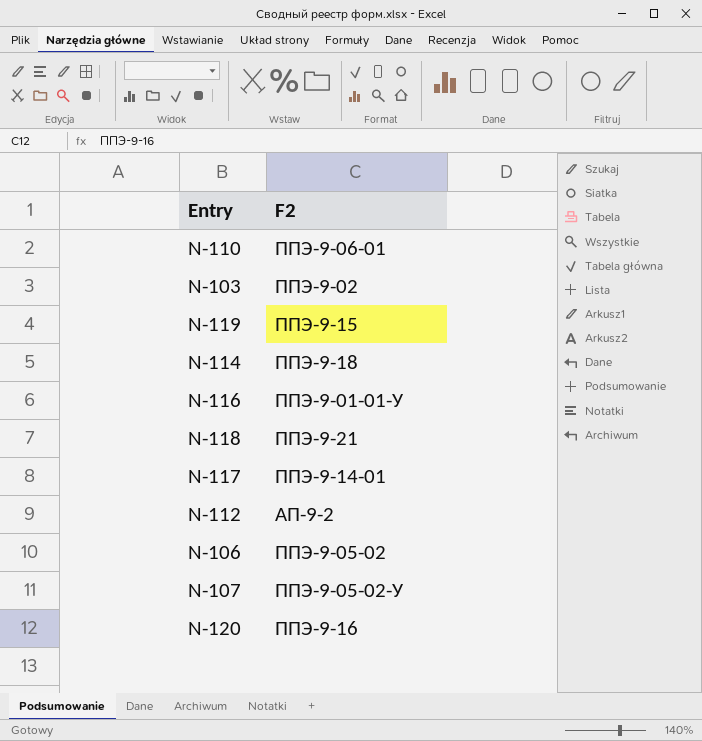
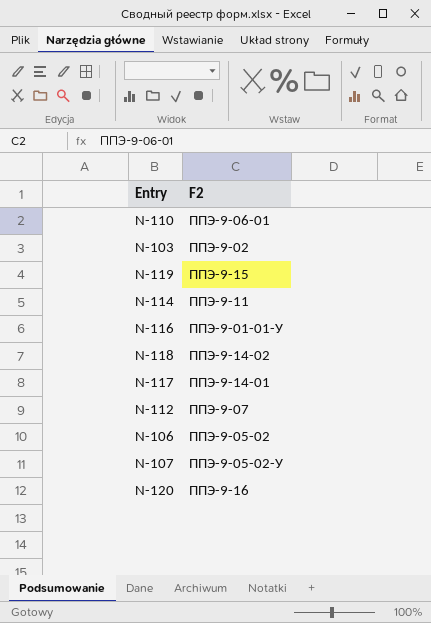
N-114 | F2: ППЭ-9-18 -> ППЭ-9-11
N-118 | F2: ППЭ-9-21 -> ППЭ-9-14-02
N-112 | F2: АП-9-2 -> ППЭ-9-07

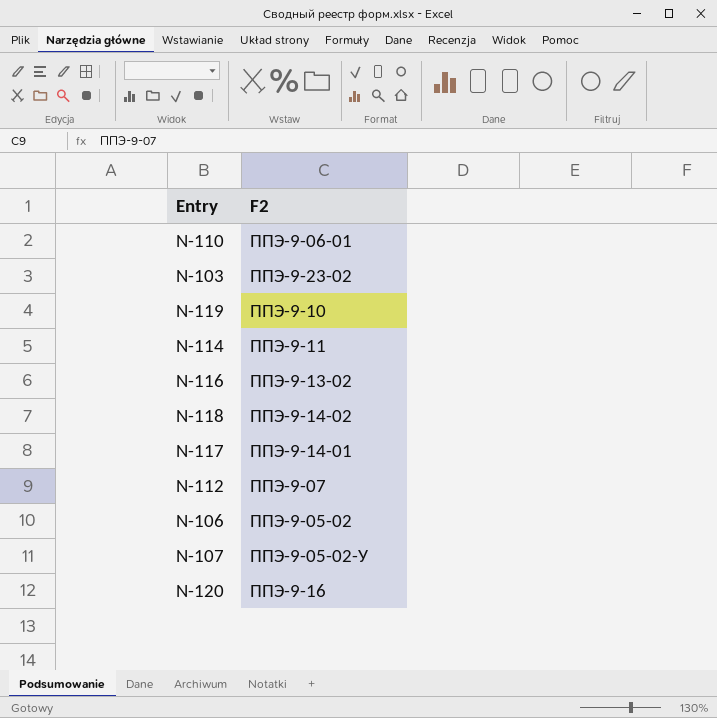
N-103 | F2: ППЭ-9-02 -> ППЭ-9-23-02
N-119 | F2: ППЭ-9-15 -> ППЭ-9-10
N-116 | F2: ППЭ-9-01-01-У -> ППЭ-9-13-02

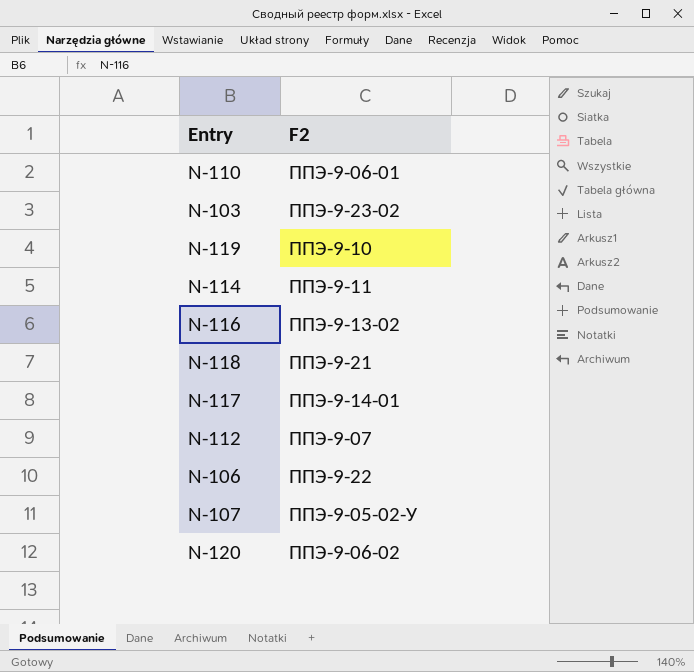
N-118 | F2: ППЭ-9-14-02 -> ППЭ-9-21
N-106 | F2: ППЭ-9-05-02 -> ППЭ-9-22
N-120 | F2: ППЭ-9-16 -> ППЭ-9-06-02

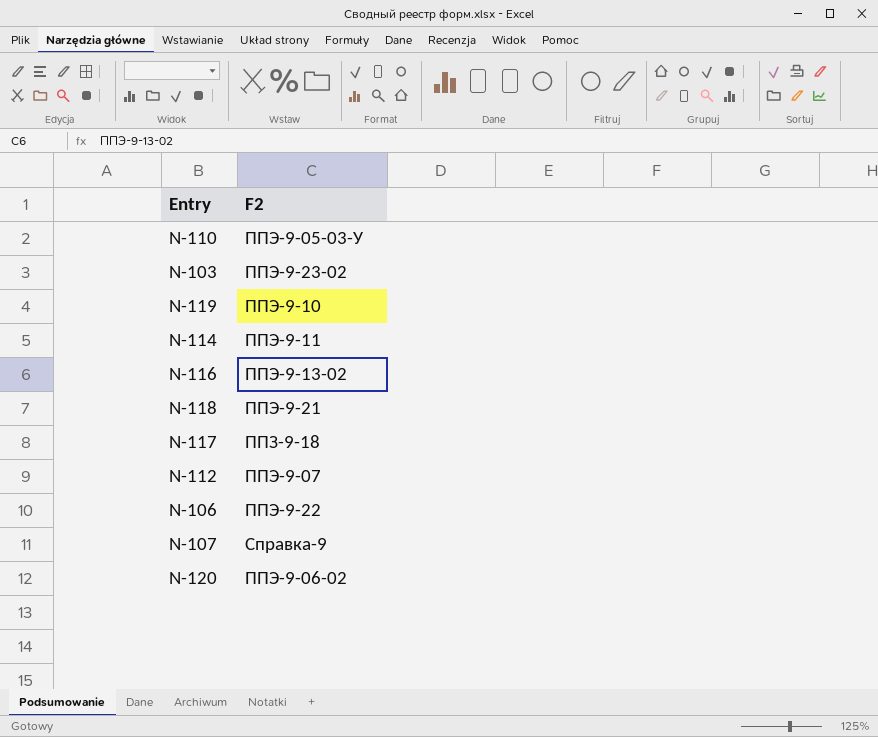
N-110 | F2: ППЭ-9-06-01 -> ППЭ-9-05-03-У
N-117 | F2: ППЭ-9-14-01 -> ППЗ-9-18
N-107 | F2: ППЭ-9-05-02-У -> Справка-9

